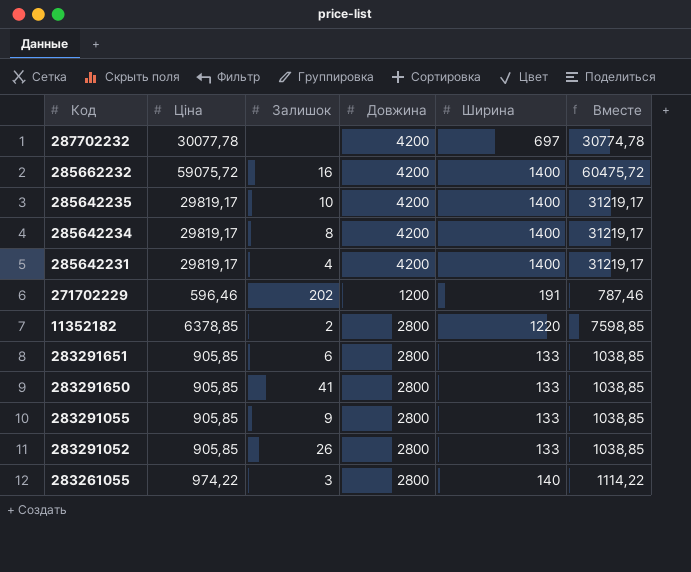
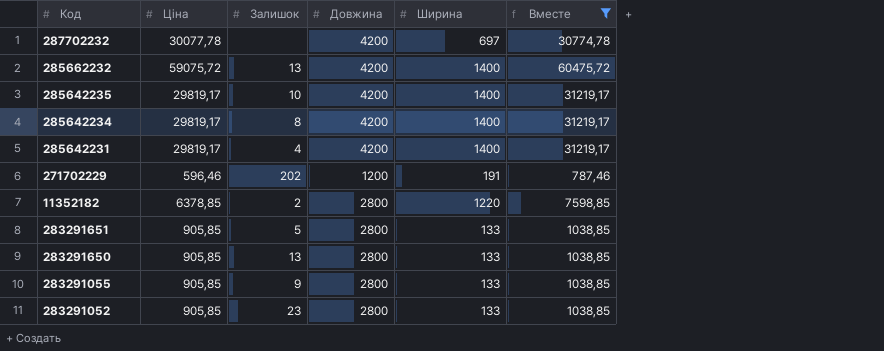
filter: none -> Вместе != 1114,22
285662232 | Залишок: 16 -> 13
283291651 | Залишок: 6 -> 5
283291650 | Залишок: 41 -> 13
283291052 | Залишок: 26 -> 23

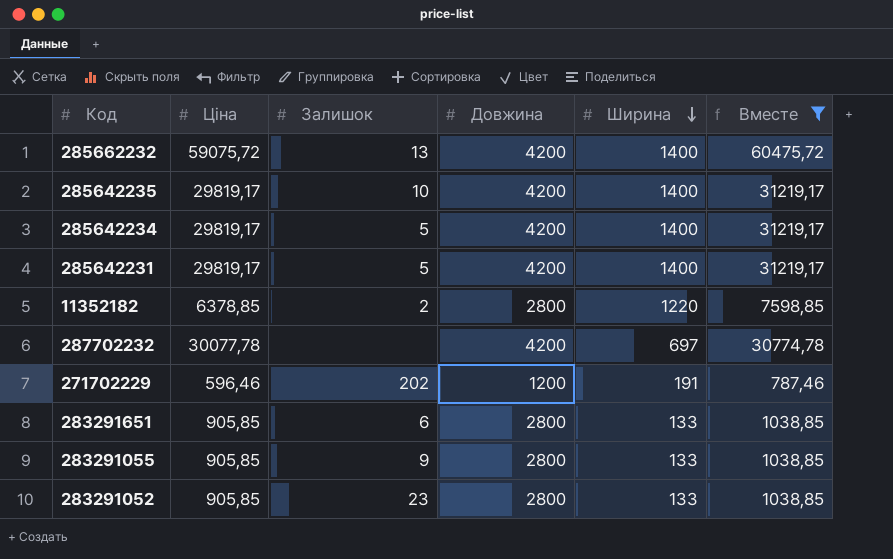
row order: none -> Ширина descending
row 283291650: 905,85 | 13 | 2800 | 133 | 1038,85 -> none
285642234 | Залишок: 8 -> 5
285642231 | Залишок: 4 -> 5
283291651 | Залишок: 5 -> 6

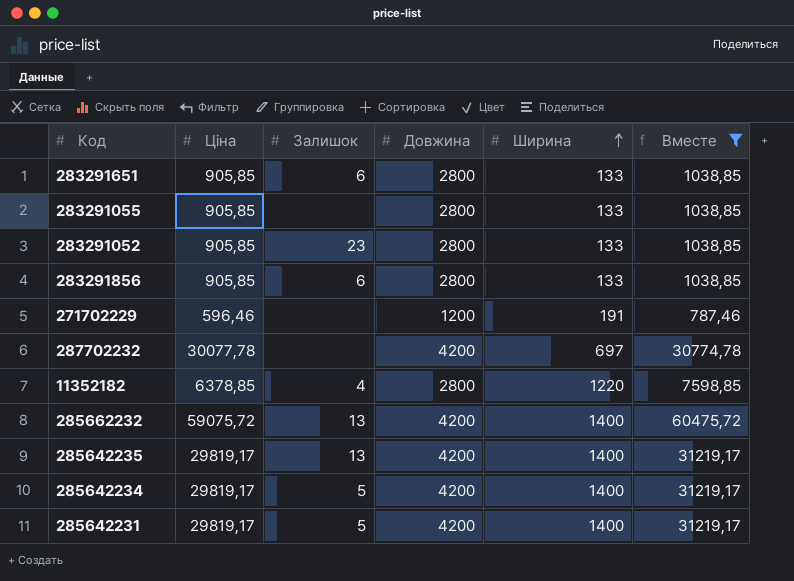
row order: Ширина descending -> Ширина ascending
283291055 | Залишок: 9 -> none
row 283291856: none -> 905,85 | 6 | 2800 | 133 | 1038,85
271702229 | Залишок: 202 -> none
11352182 | Залишок: 2 -> 4
285642235 | Залишок: 10 -> 13

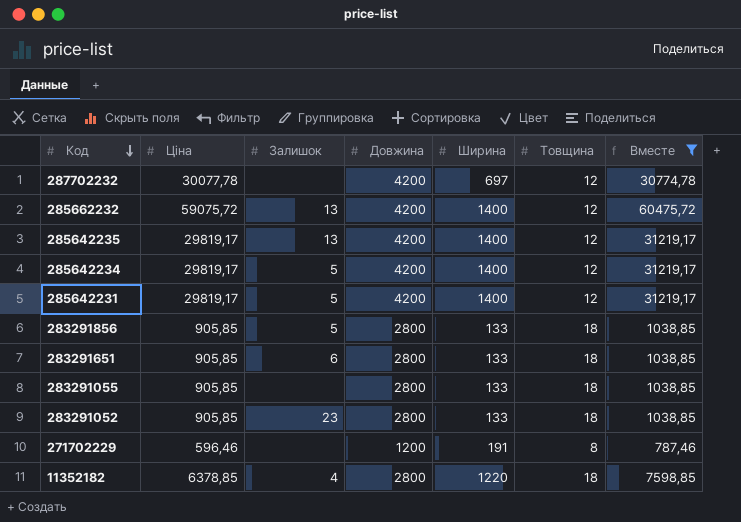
row order: Ширина ascending -> Код descending
column Товщина | position: none -> 6
283291856 | Залишок: 6 -> 5

